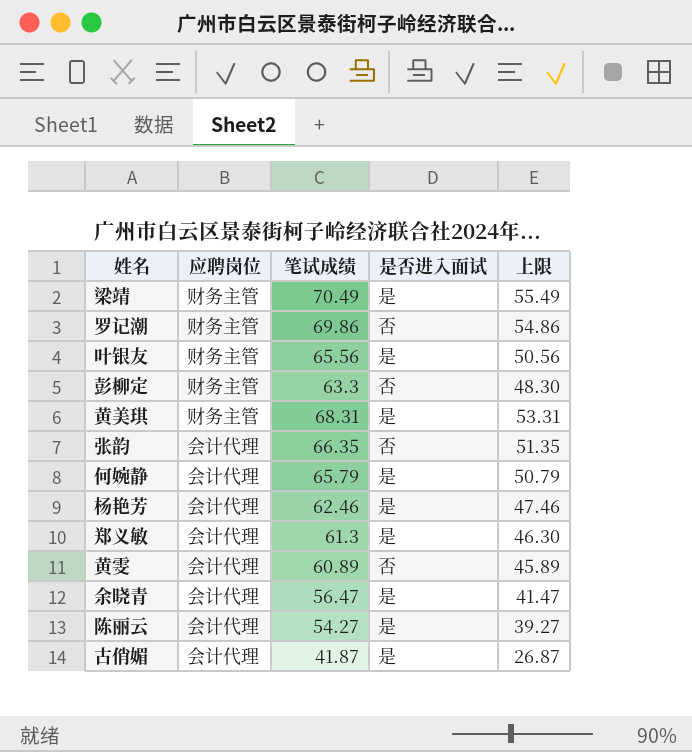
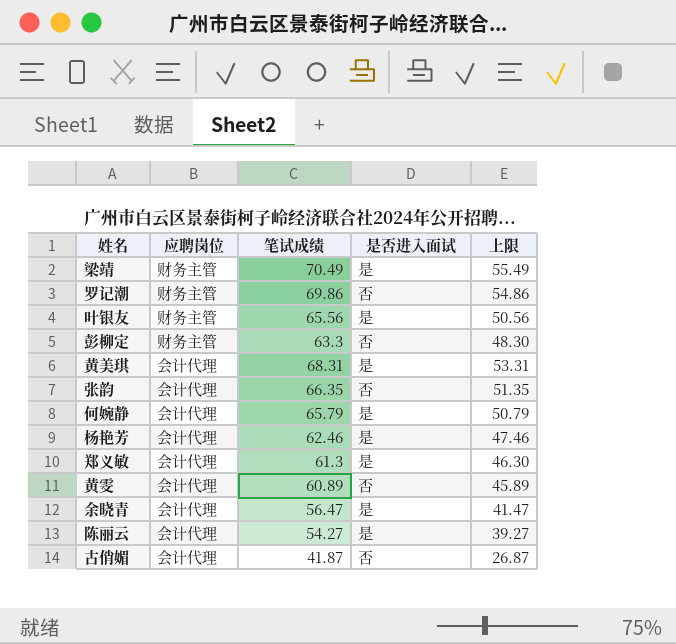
黄美琪 | 应聘岗位: 财务主管 -> 会计代理
古俏媚 | 是否进入面试: 是 -> 否

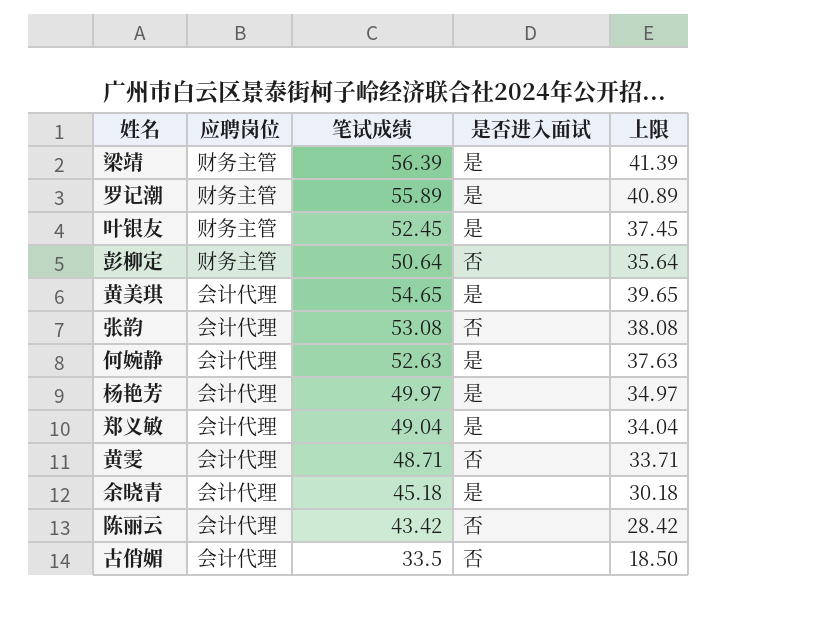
梁靖 | 笔试成绩: 70.49 -> 56.39
梁靖 | 上限: 55.49 -> 41.39
罗记潮 | 笔试成绩: 69.86 -> 55.89
罗记潮 | 是否进入面试: 否 -> 是
罗记潮 | 上限: 54.86 -> 40.89
叶银友 | 笔试成绩: 65.56 -> 52.45
叶银友 | 上限: 50.56 -> 37.45
彭柳定 | 笔试成绩: 63.3 -> 50.64
彭柳定 | 上限: 48.30 -> 35.64
黄美琪 | 笔试成绩: 68.31 -> 54.65
黄美琪 | 上限: 53.31 -> 39.65
张韵 | 笔试成绩: 66.35 -> 53.08
张韵 | 上限: 51.35 -> 38.08
何婉静 | 笔试成绩: 65.79 -> 52.63
何婉静 | 上限: 50.79 -> 37.63
杨艳芳 | 笔试成绩: 62.46 -> 49.97
杨艳芳 | 上限: 47.46 -> 34.97
郑义敏 | 笔试成绩: 61.3 -> 49.04
郑义敏 | 上限: 46.30 -> 34.04
黄雯 | 笔试成绩: 60.89 -> 48.71
黄雯 | 上限: 45.89 -> 33.71
余晓青 | 笔试成绩: 56.47 -> 45.18
余晓青 | 上限: 41.47 -> 30.18
陈丽云 | 笔试成绩: 54.27 -> 43.42
陈丽云 | 是否进入面试: 是 -> 否
陈丽云 | 上限: 39.27 -> 28.42
古俏媚 | 笔试成绩: 41.87 -> 33.5
古俏媚 | 上限: 26.87 -> 18.50

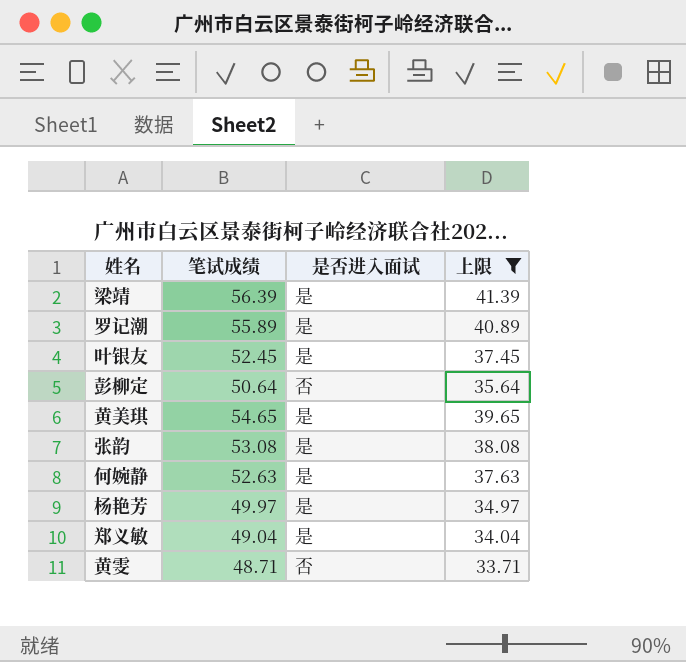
filter: none -> 上限 >= 33.71
column 应聘岗位 | position: 2 -> none
张韵 | 是否进入面试: 否 -> 是

